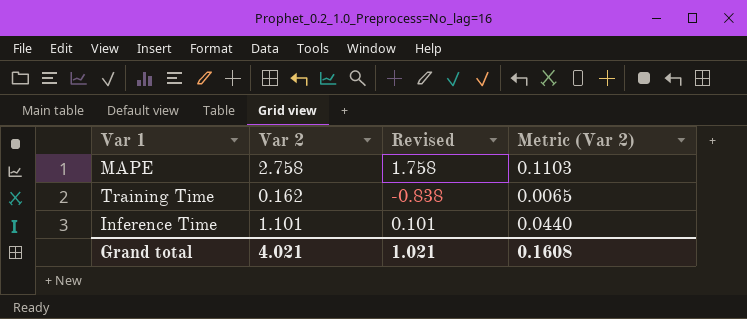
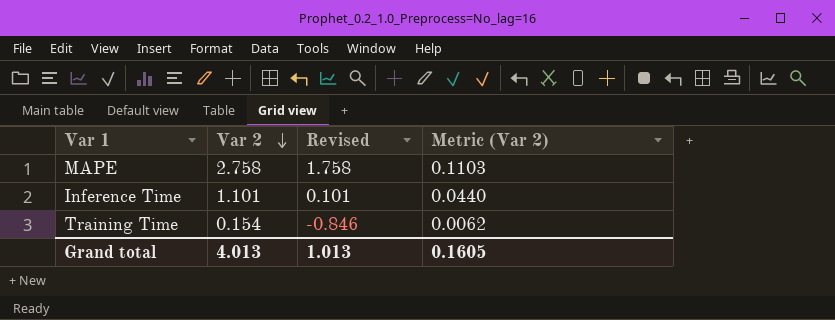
row order: none -> Var 2 descending
Training Time | Var 2: 0.162 -> 0.154
Training Time | Revised: -0.838 -> -0.846
Training Time | Metric (Var 2): 0.0065 -> 0.0062
Grand total | Var 2: 4.021 -> 4.013
Grand total | Revised: 1.021 -> 1.013
Grand total | Metric (Var 2): 0.1608 -> 0.1605

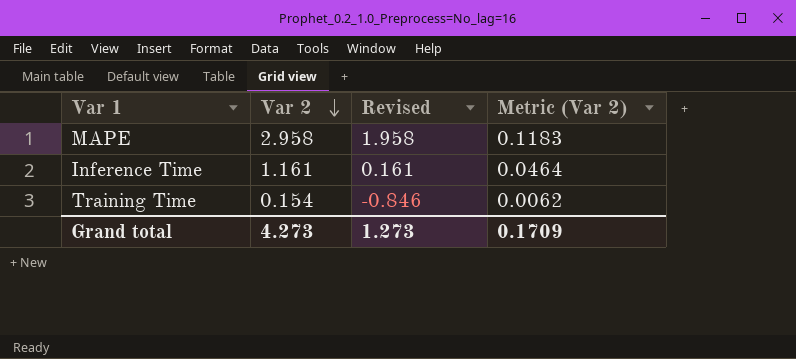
MAPE | Var 2: 2.758 -> 2.958
MAPE | Revised: 1.758 -> 1.958
MAPE | Metric (Var 2): 0.1103 -> 0.1183
Inference Time | Var 2: 1.101 -> 1.161
Inference Time | Revised: 0.101 -> 0.161
Inference Time | Metric (Var 2): 0.0440 -> 0.0464
Grand total | Var 2: 4.013 -> 4.273
Grand total | Revised: 1.013 -> 1.273
Grand total | Metric (Var 2): 0.1605 -> 0.1709

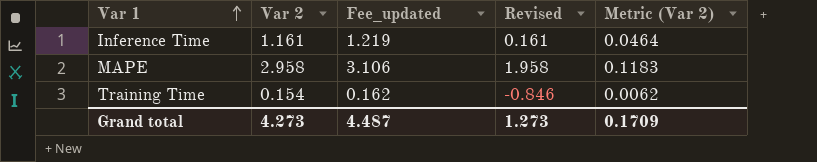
row order: Var 2 descending -> Var 1 ascending
column Fee_updated | formula: none -> [Var 2] * 1.05

